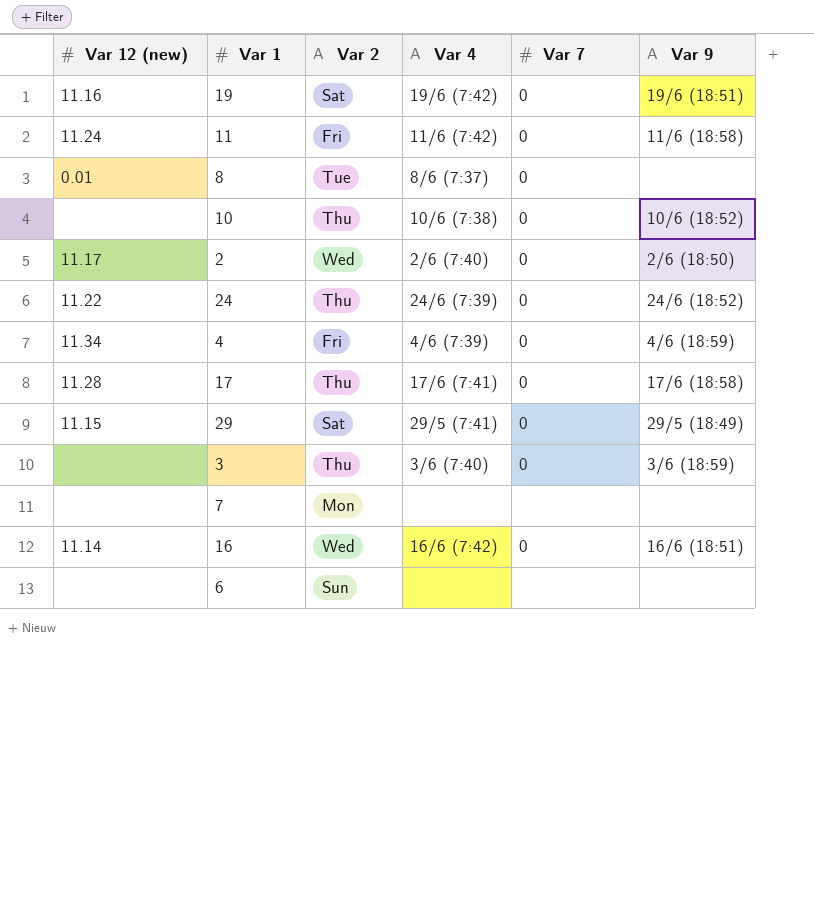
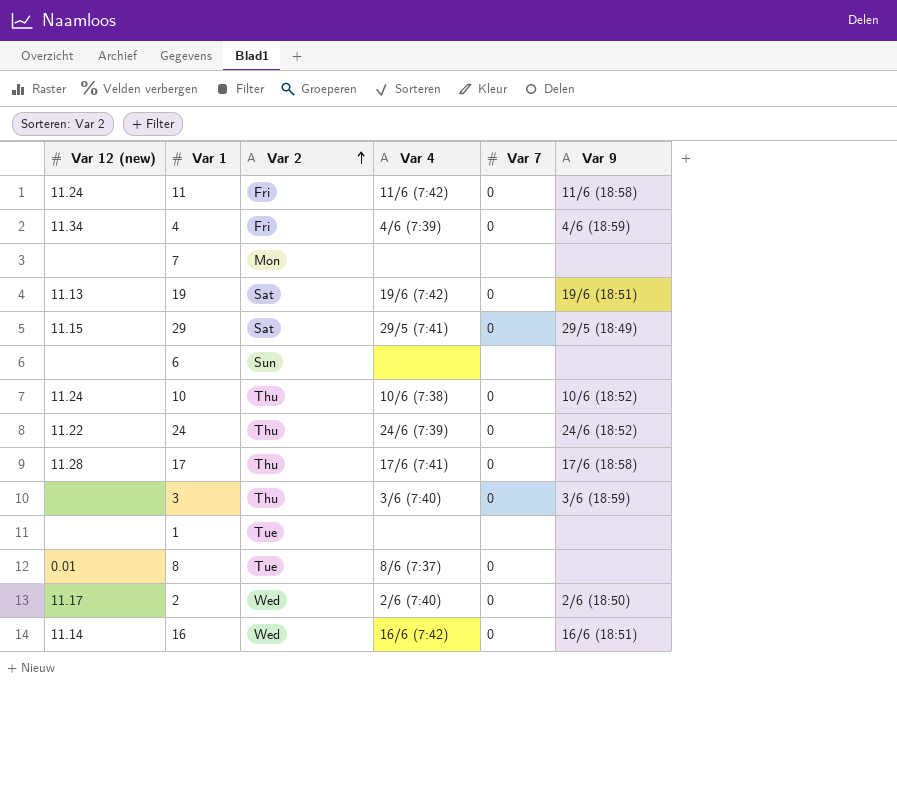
row order: none -> Var 2 ascending
19 | Var 12 (new): 11.16 -> 11.13
10 | Var 12 (new): none -> 11.24
row 1: none -> none | Tue | none | none | none

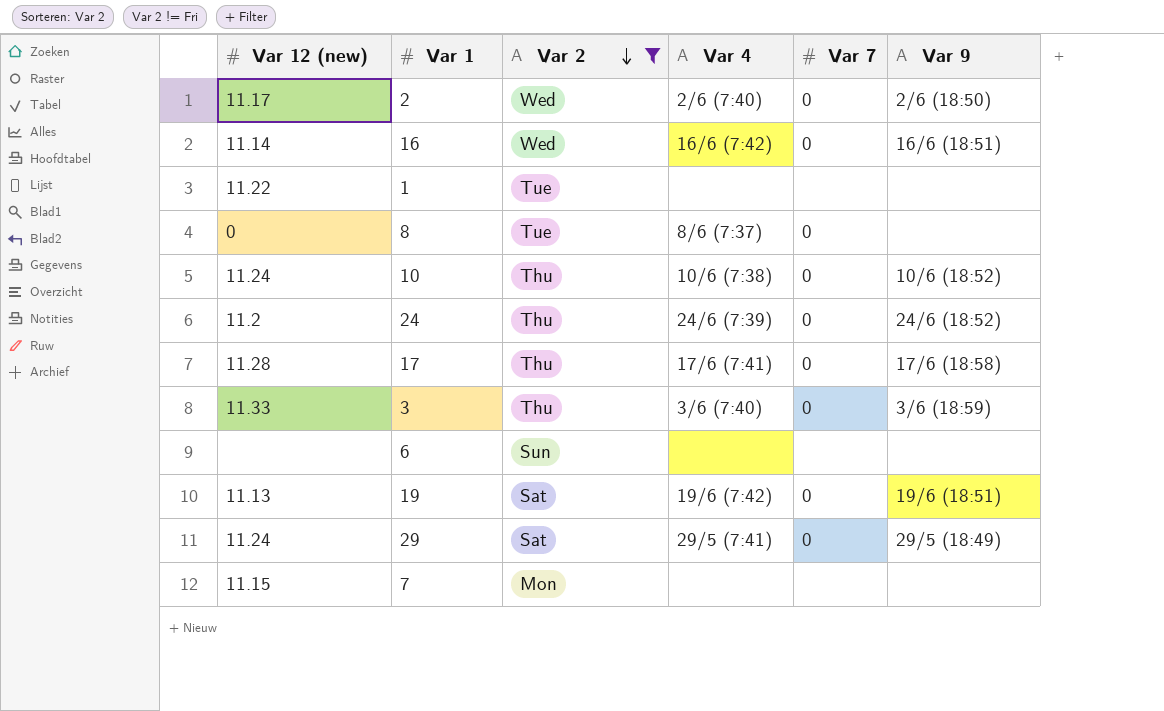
filter: none -> Var 2 != Fri
row order: Var 2 ascending -> Var 2 descending
1 | Var 12 (new): none -> 11.22
8 | Var 12 (new): 0.01 -> 0
24 | Var 12 (new): 11.22 -> 11.2
3 | Var 12 (new): none -> 11.33
29 | Var 12 (new): 11.15 -> 11.24
7 | Var 12 (new): none -> 11.15

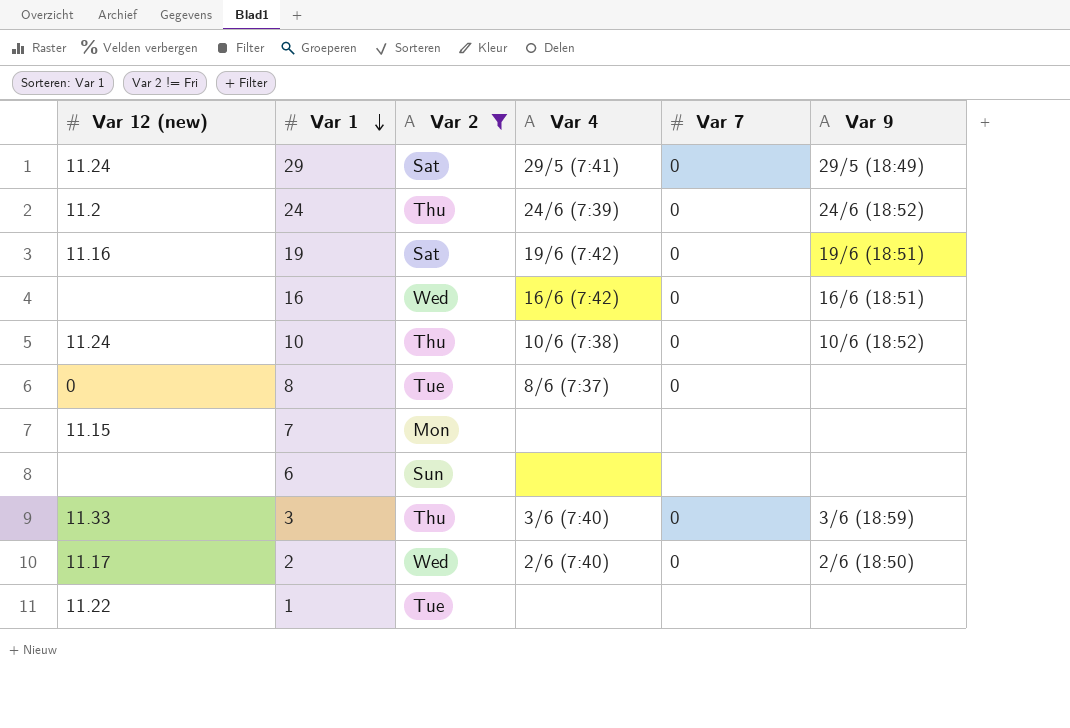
row order: Var 2 descending -> Var 1 descending
row 17: 11.28 | Thu | 17/6 (7:41) | 0 | 17/6 (18:58) -> none
19 | Var 12 (new): 11.13 -> 11.16
16 | Var 12 (new): 11.14 -> none

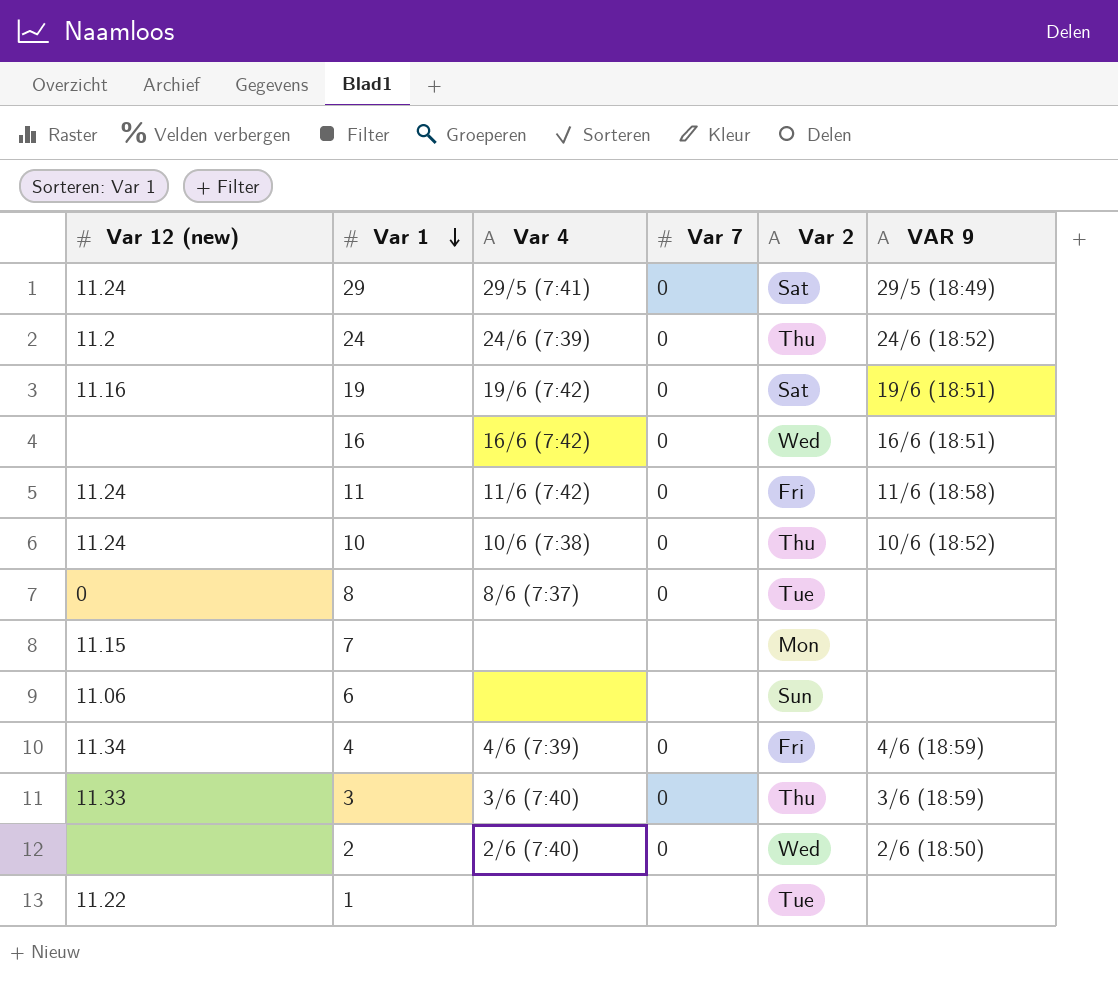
filter: Var 2 != Fri -> none
column Var 2 | position: 3 -> 5
column name: Var 9 -> VAR 9
6 | Var 12 (new): none -> 11.06
2 | Var 12 (new): 11.17 -> none

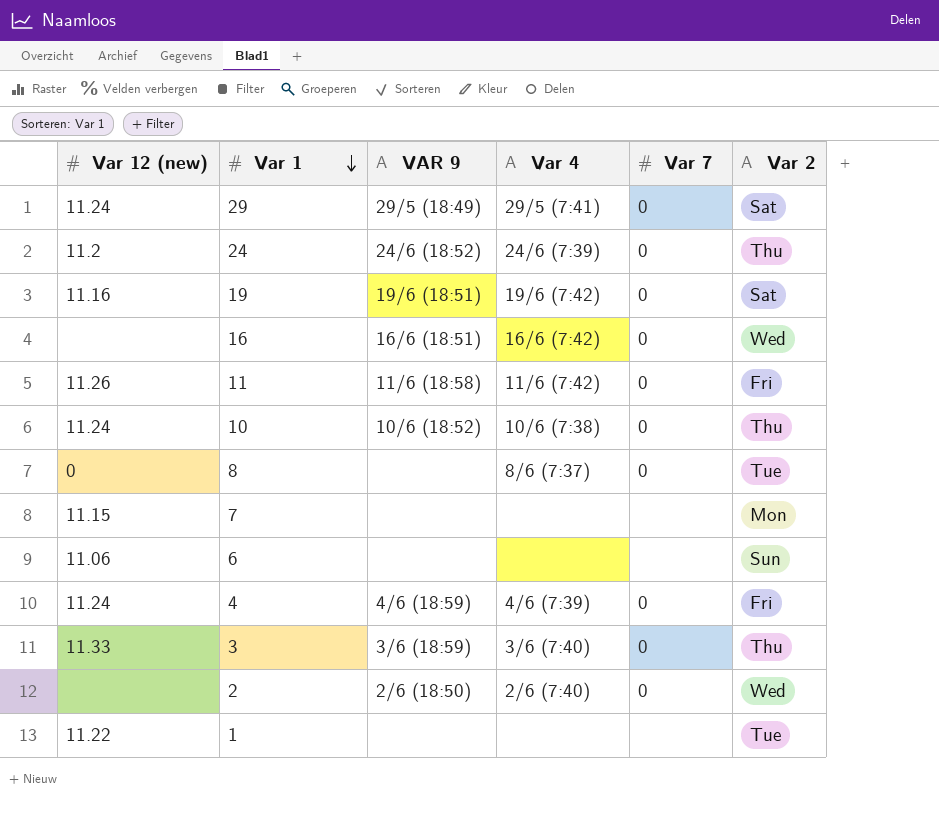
column VAR 9 | position: 6 -> 3
11 | Var 12 (new): 11.24 -> 11.26
4 | Var 12 (new): 11.34 -> 11.24

